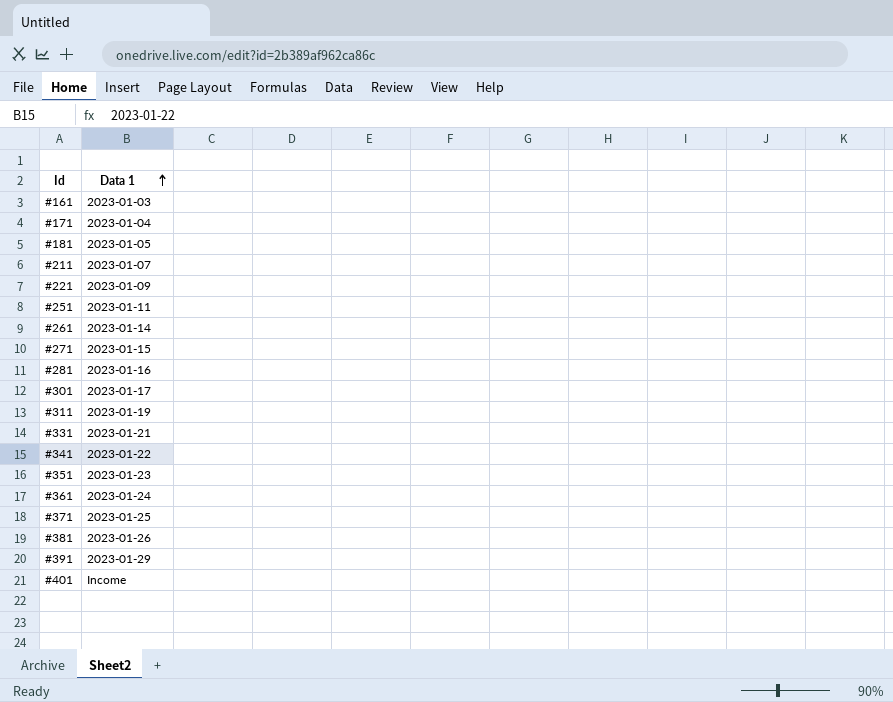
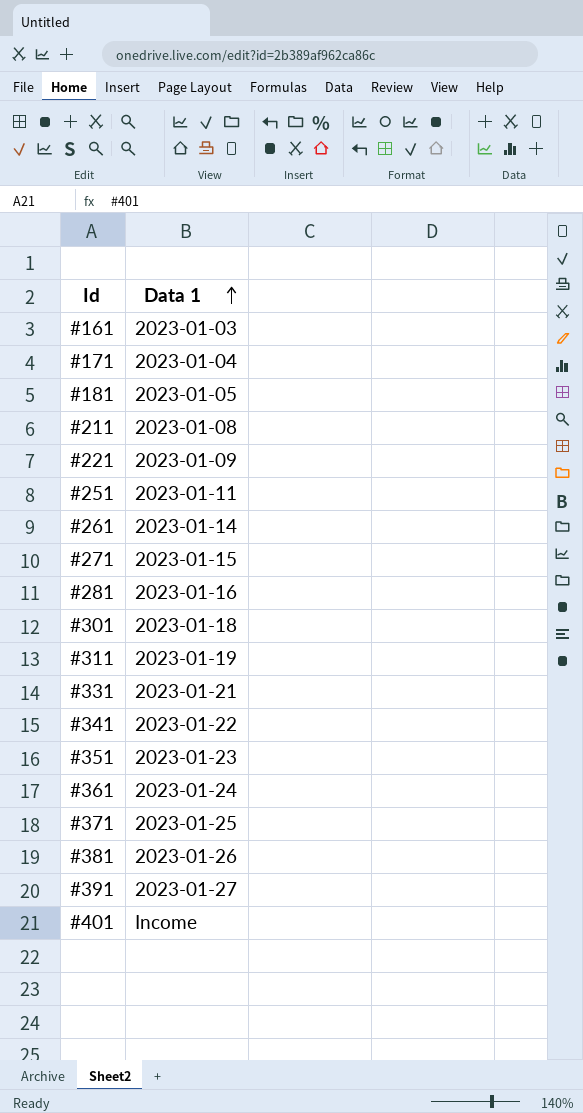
#211 | Data 1: 2023-01-07 -> 2023-01-08
#301 | Data 1: 2023-01-17 -> 2023-01-18
#391 | Data 1: 2023-01-29 -> 2023-01-27

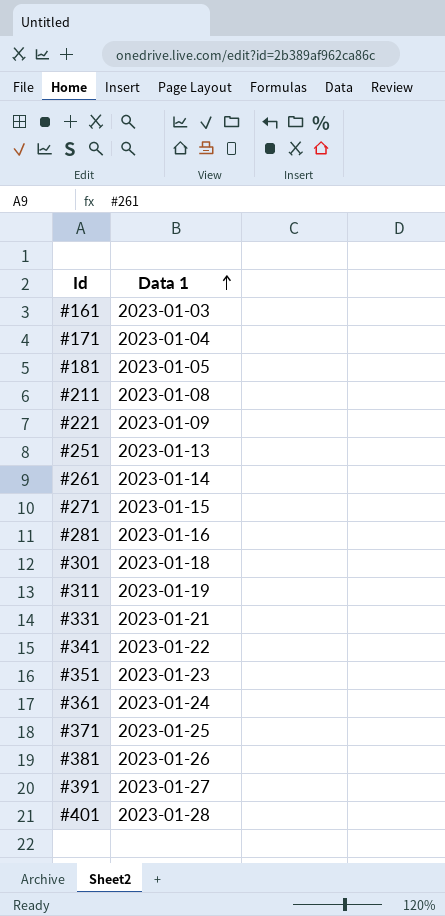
#251 | Data 1: 2023-01-11 -> 2023-01-13
#401 | Data 1: Income -> 2023-01-28

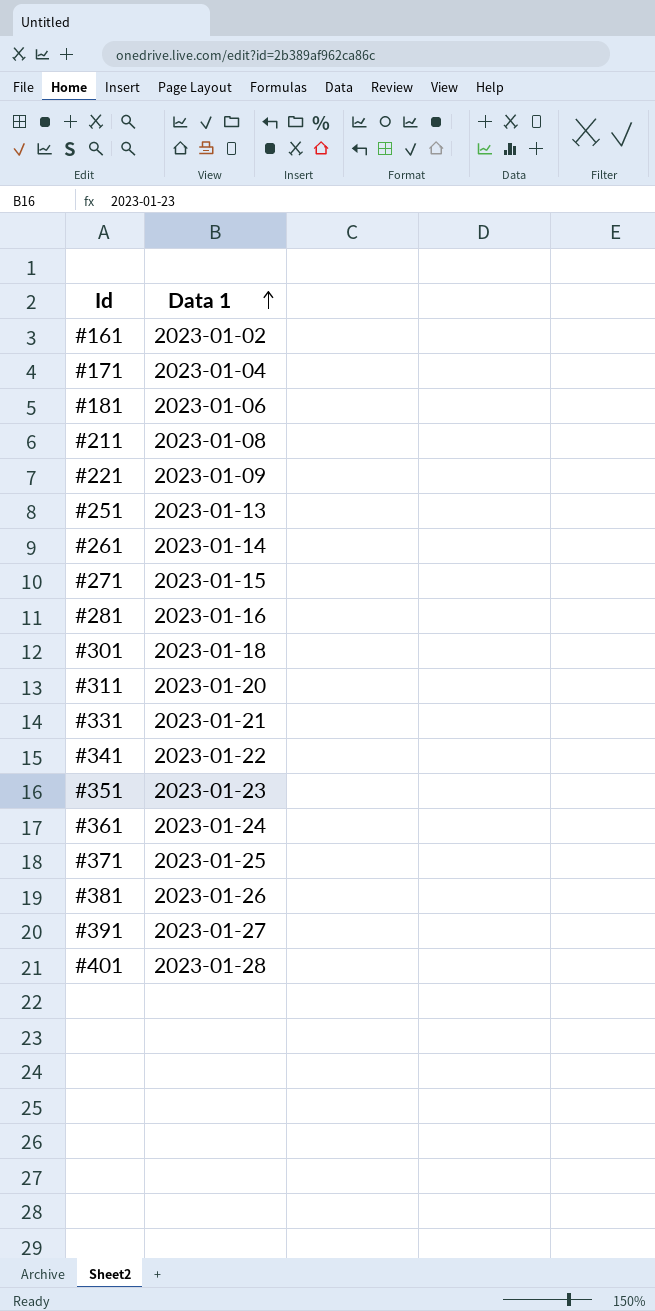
#161 | Data 1: 2023-01-03 -> 2023-01-02
#181 | Data 1: 2023-01-05 -> 2023-01-06
#311 | Data 1: 2023-01-19 -> 2023-01-20

